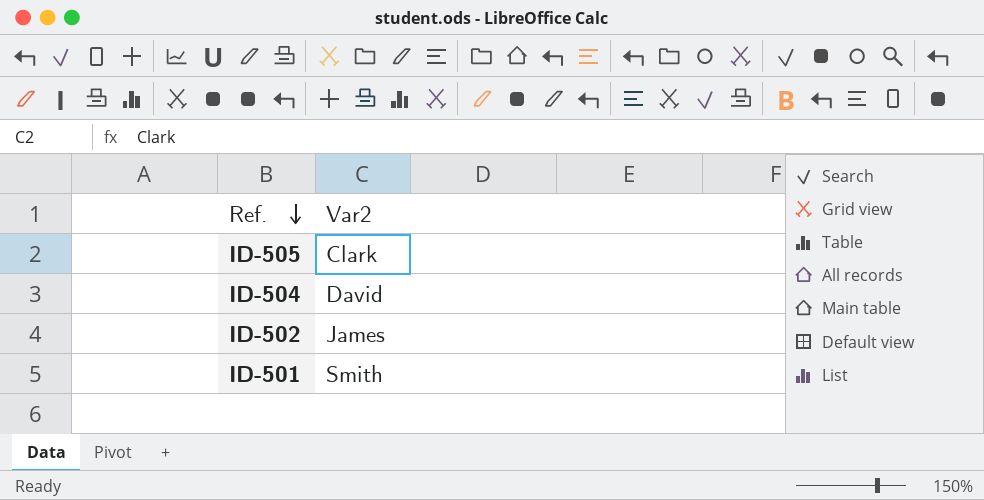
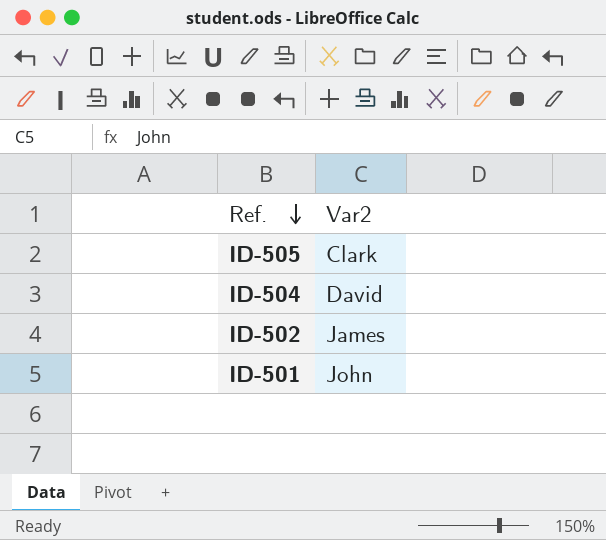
ID-501 | Var2: Smith -> John

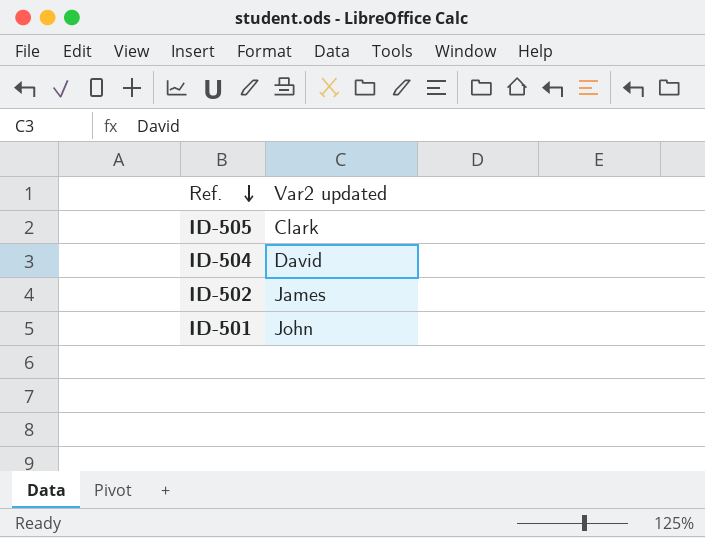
column name: Var2 -> Var2 updated

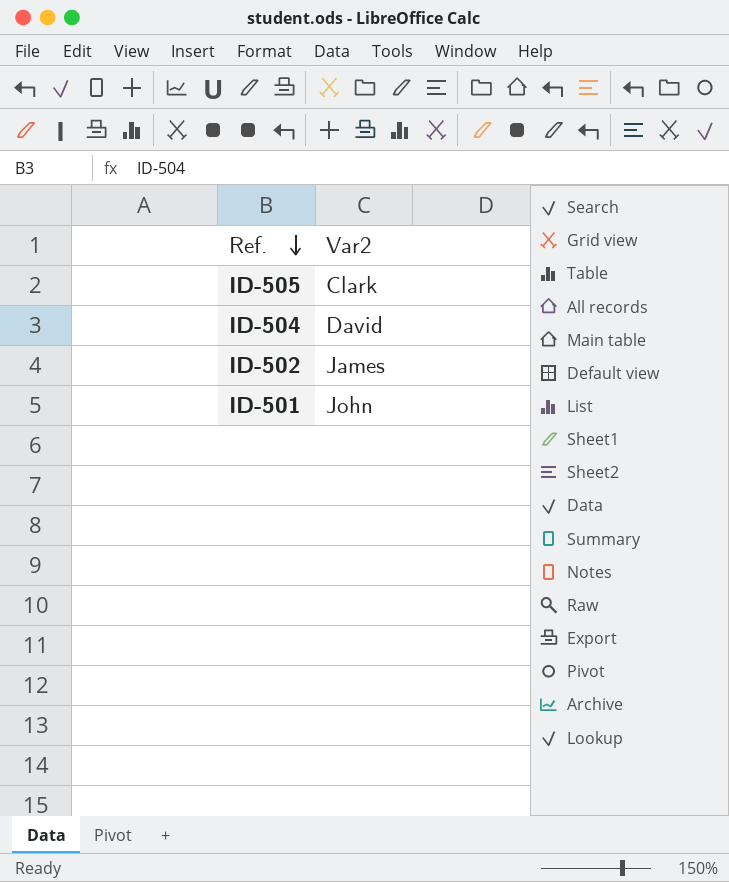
column name: Var2 updated -> Var2

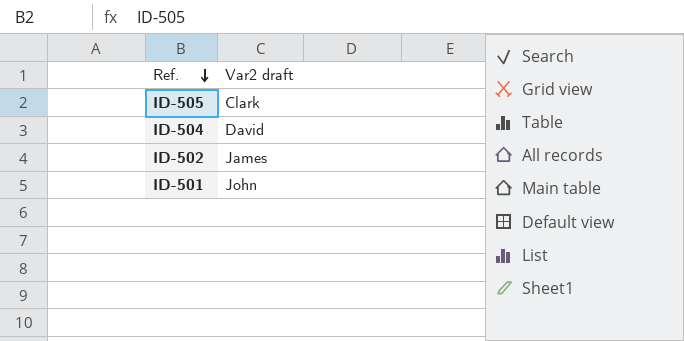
column name: Var2 -> Var2 draft

